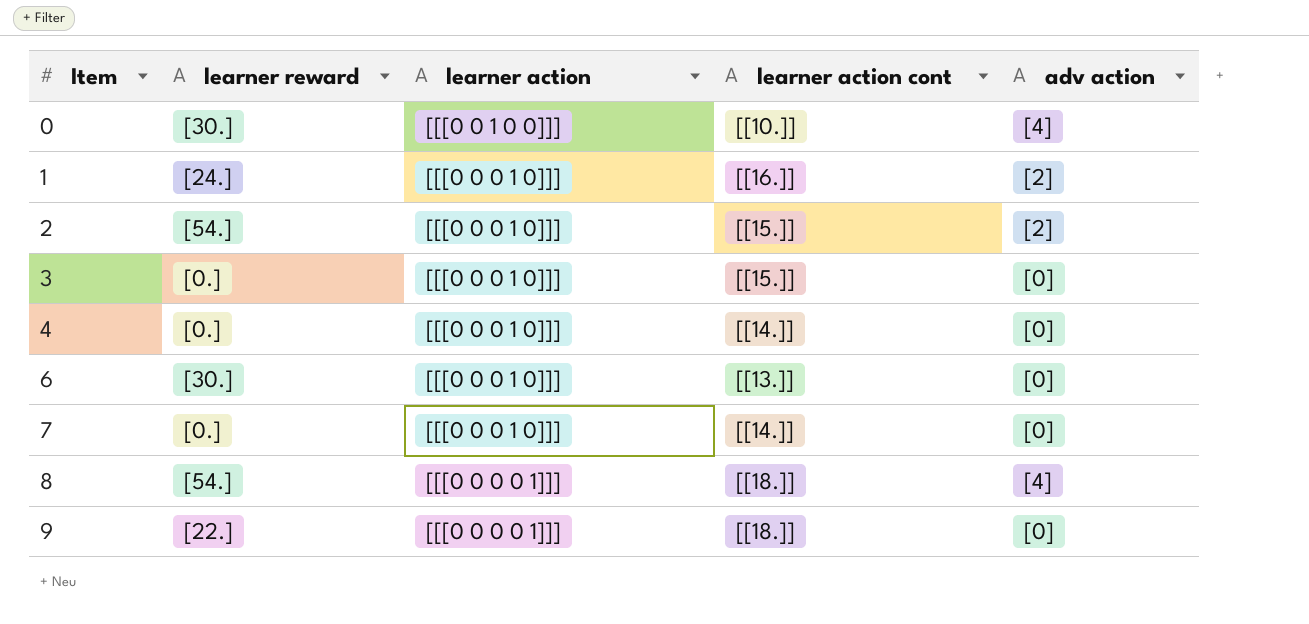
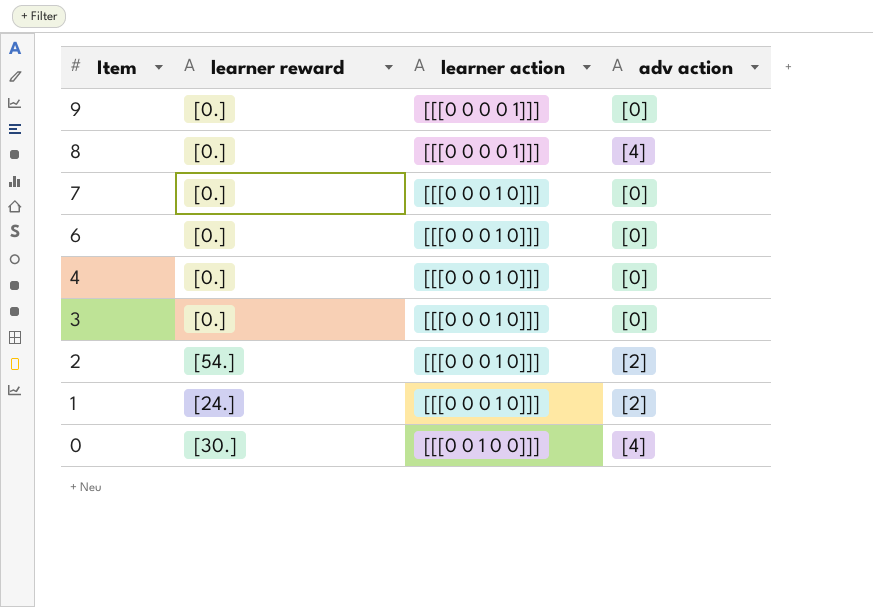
row order: Item ascending -> Item descending
column learner action cont | position: 4 -> none
9 | learner reward: [22.] -> [0.]
8 | learner reward: [54.] -> [0.]
6 | learner reward: [30.] -> [0.]

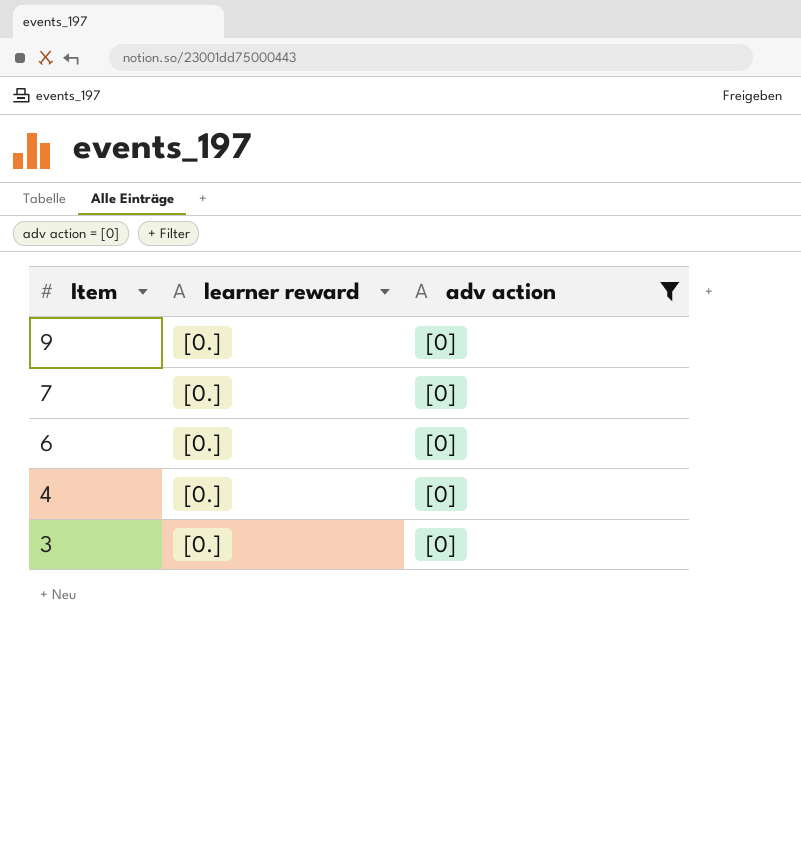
filter: none -> adv action = [0]
column learner action | position: 3 -> none

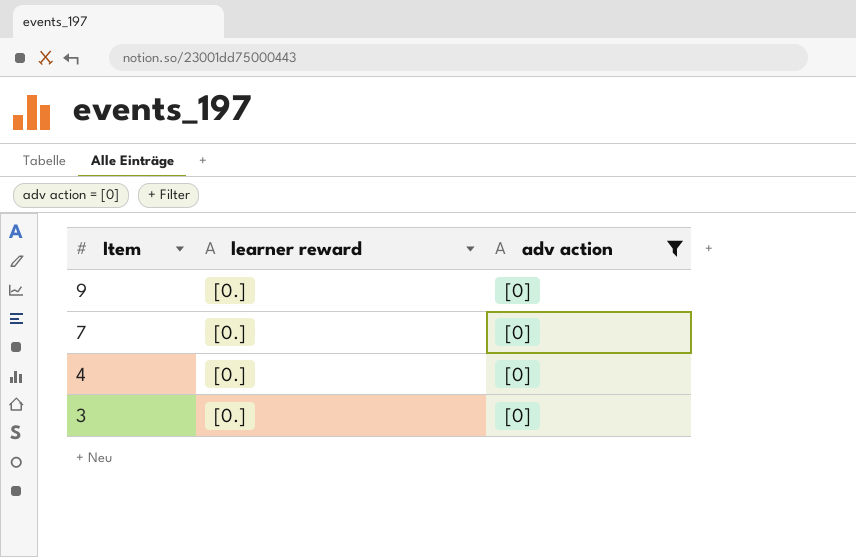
row 6: [0.] | [0] -> none

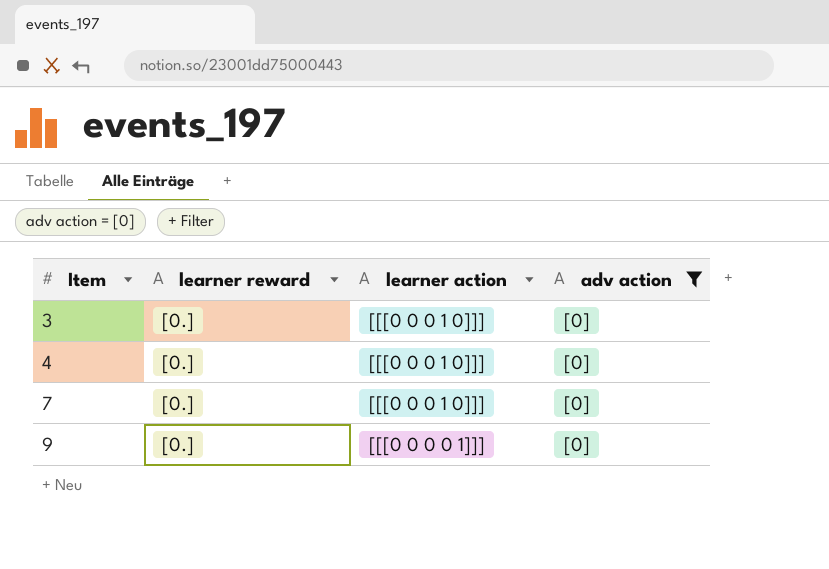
row order: Item descending -> Item ascending
column learner action | position: none -> 3

